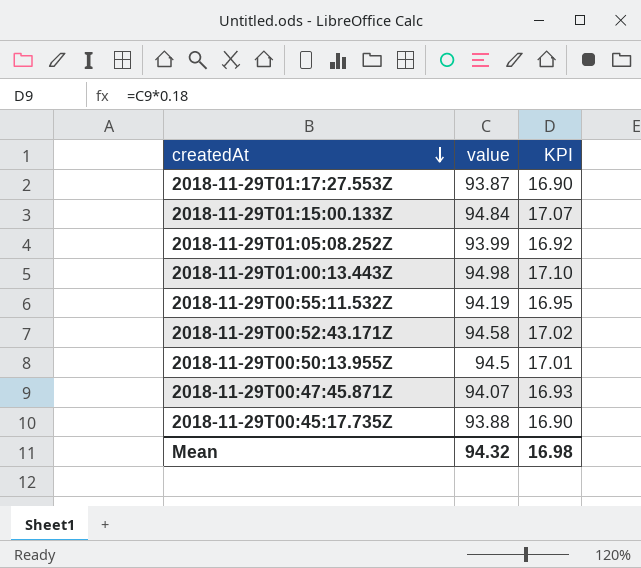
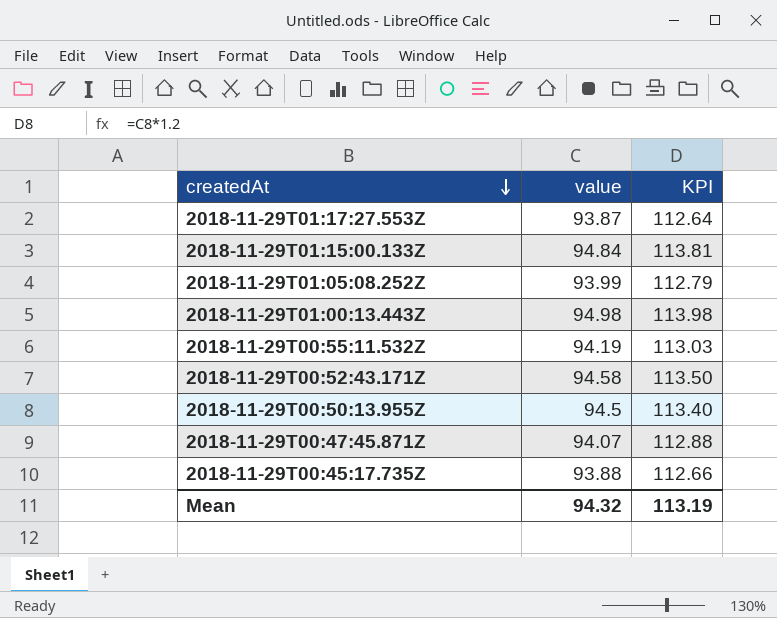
column KPI | formula: [value] * 0.18 -> [value] * 1.2
Mean | KPI: 16.98 -> 113.19

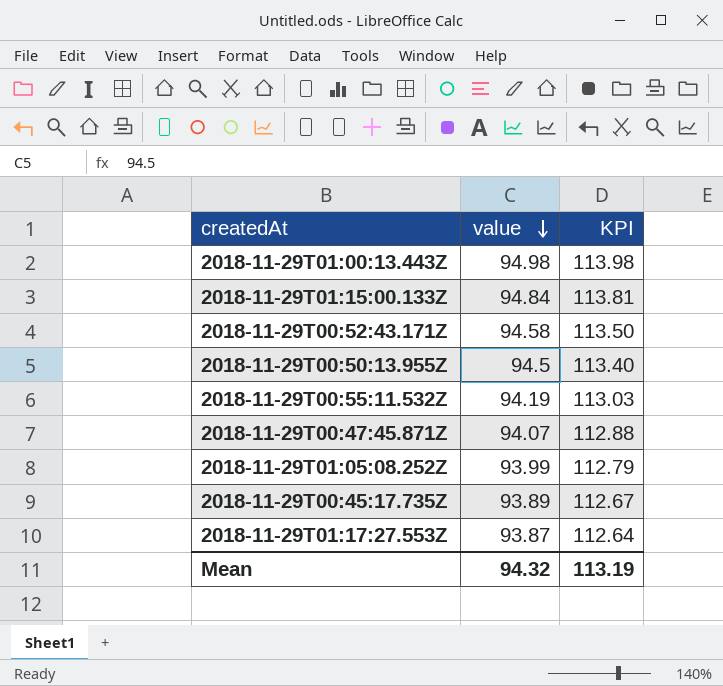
row order: createdAt descending -> value descending
2018-11-29T00:45:17.735Z | value: 93.88 -> 93.89
2018-11-29T00:45:17.735Z | KPI: 112.66 -> 112.67

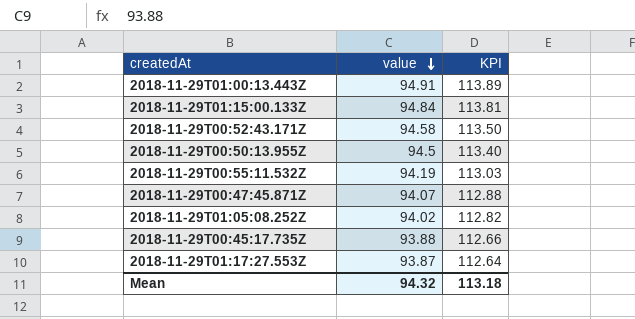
2018-11-29T01:00:13.443Z | value: 94.98 -> 94.91
2018-11-29T01:00:13.443Z | KPI: 113.98 -> 113.89
2018-11-29T01:05:08.252Z | value: 93.99 -> 94.02
2018-11-29T01:05:08.252Z | KPI: 112.79 -> 112.82
2018-11-29T00:45:17.735Z | value: 93.89 -> 93.88
2018-11-29T00:45:17.735Z | KPI: 112.67 -> 112.66
Mean | KPI: 113.19 -> 113.18

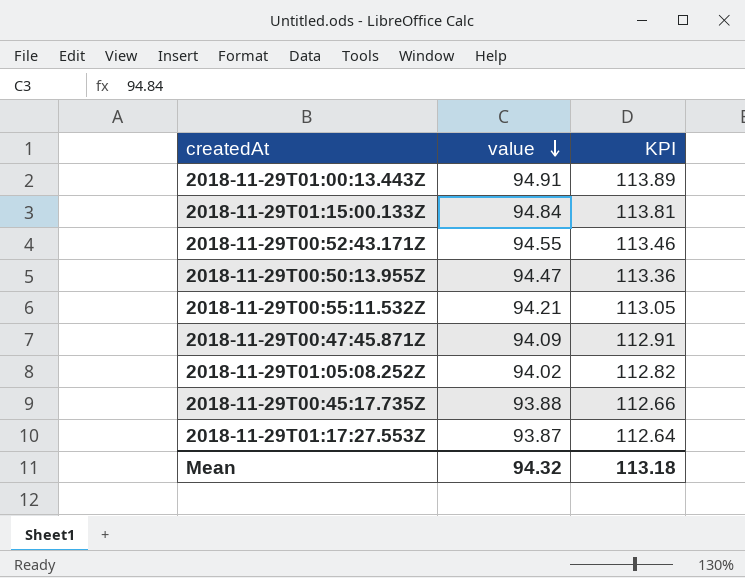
2018-11-29T00:52:43.171Z | value: 94.58 -> 94.55
2018-11-29T00:52:43.171Z | KPI: 113.50 -> 113.46
2018-11-29T00:50:13.955Z | value: 94.5 -> 94.47
2018-11-29T00:50:13.955Z | KPI: 113.40 -> 113.36
2018-11-29T00:55:11.532Z | value: 94.19 -> 94.21
2018-11-29T00:55:11.532Z | KPI: 113.03 -> 113.05
2018-11-29T00:47:45.871Z | value: 94.07 -> 94.09
2018-11-29T00:47:45.871Z | KPI: 112.88 -> 112.91

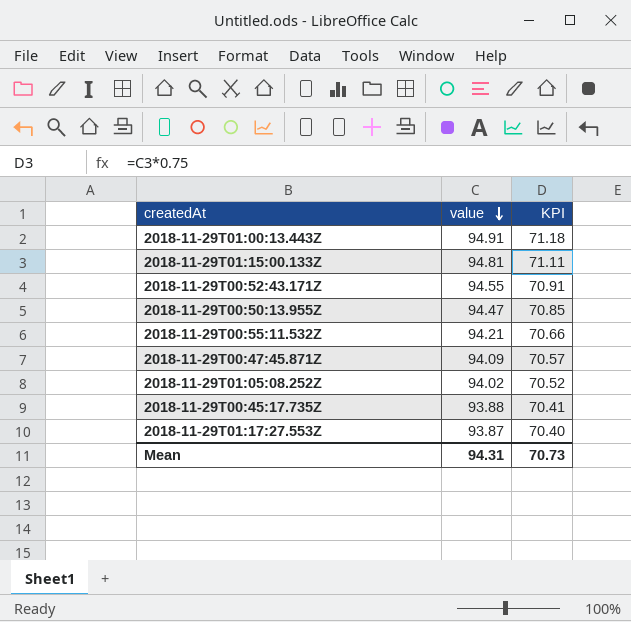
column KPI | formula: [value] * 1.2 -> [value] * 0.75
2018-11-29T01:15:00.133Z | value: 94.84 -> 94.81
Mean | value: 94.32 -> 94.31
Mean | KPI: 113.18 -> 70.73

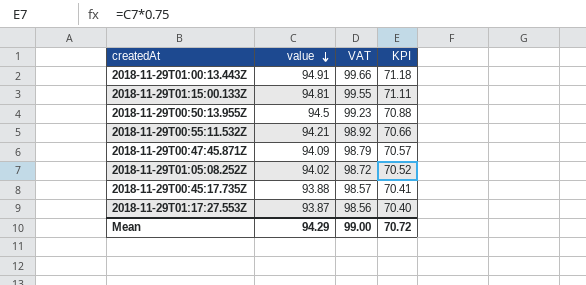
column VAT | formula: none -> [value] * 1.05
row 2018-11-29T00:52:43.171Z: 94.55 | 70.91 -> none
2018-11-29T00:50:13.955Z | value: 94.47 -> 94.5
2018-11-29T00:50:13.955Z | KPI: 70.85 -> 70.88
Mean | value: 94.31 -> 94.29
Mean | KPI: 70.73 -> 70.72

